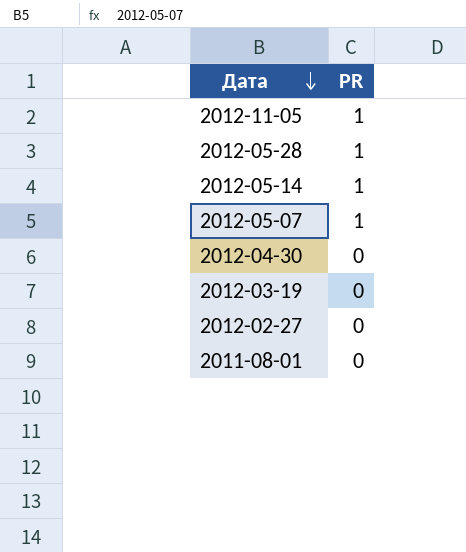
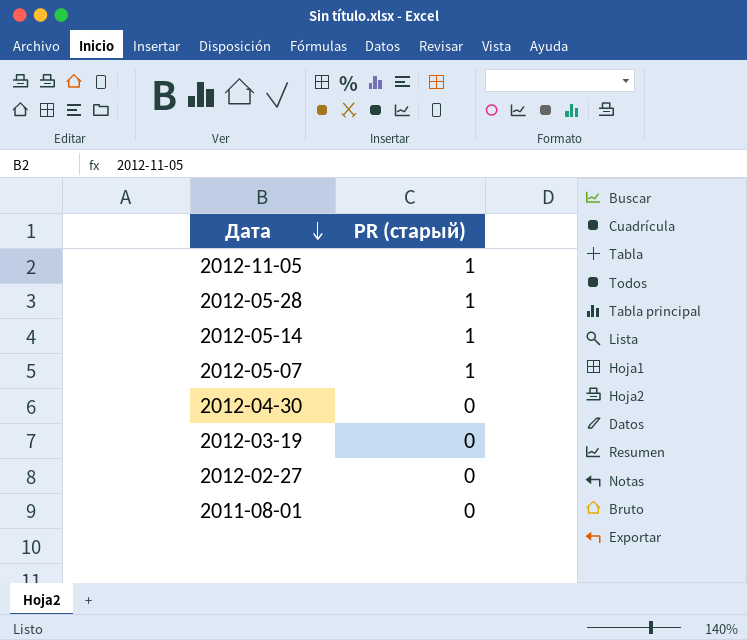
column name: PR -> PR (старый)

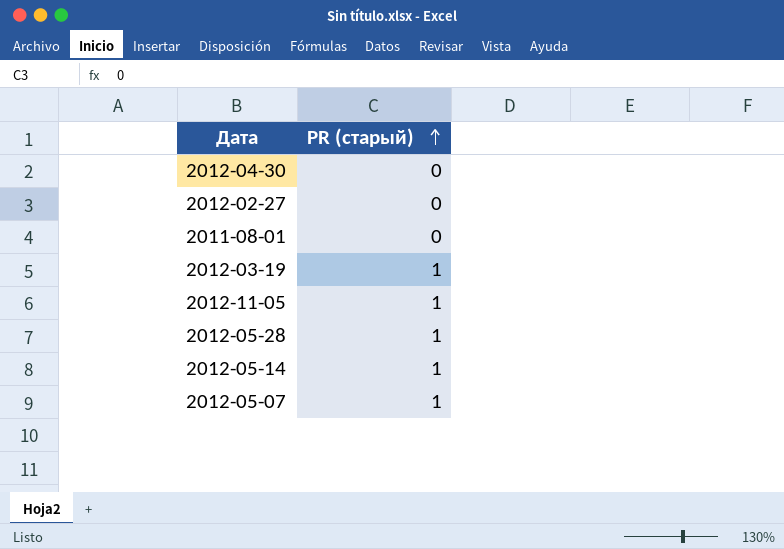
row order: Дата descending -> PR (старый) ascending
2012-03-19 | PR (старый): 0 -> 1

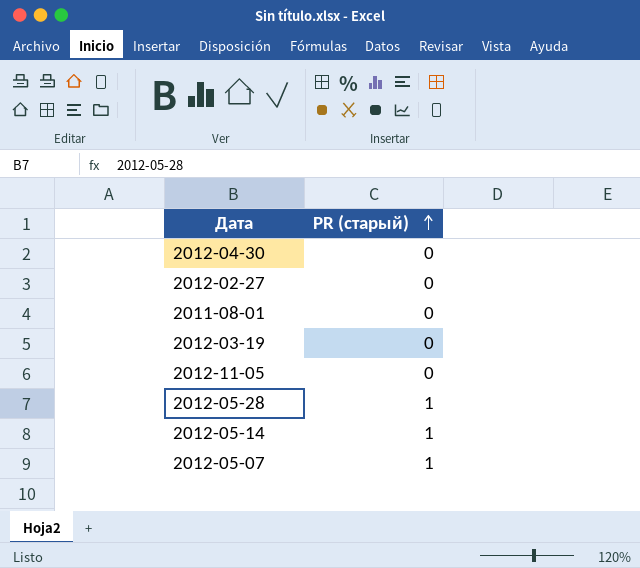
2012-03-19 | PR (старый): 1 -> 0
2012-11-05 | PR (старый): 1 -> 0

